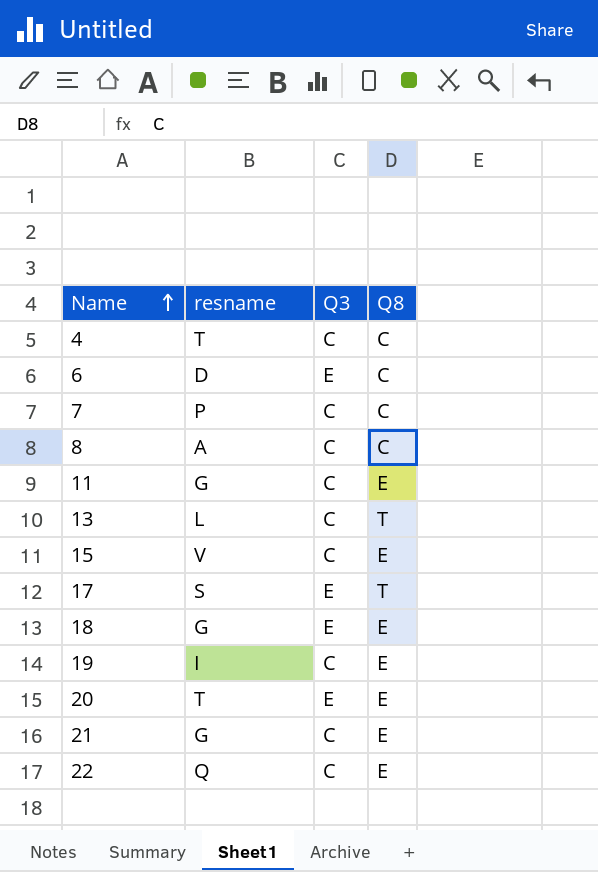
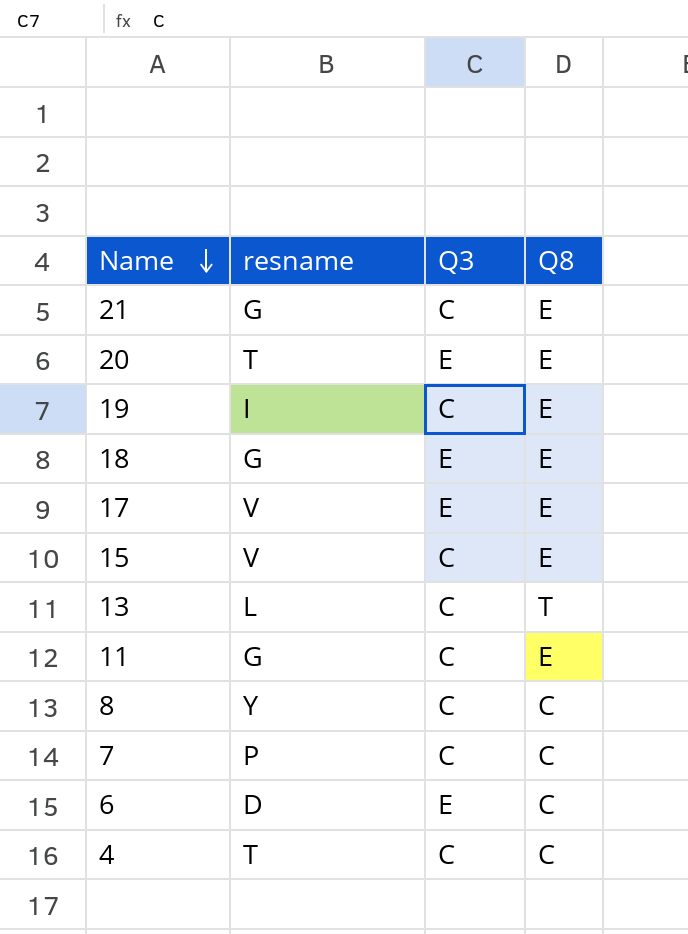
row order: Name ascending -> Name descending
row 22: Q | C | E -> none
17 | resname: S -> V
17 | Q8: T -> E
8 | resname: A -> Y

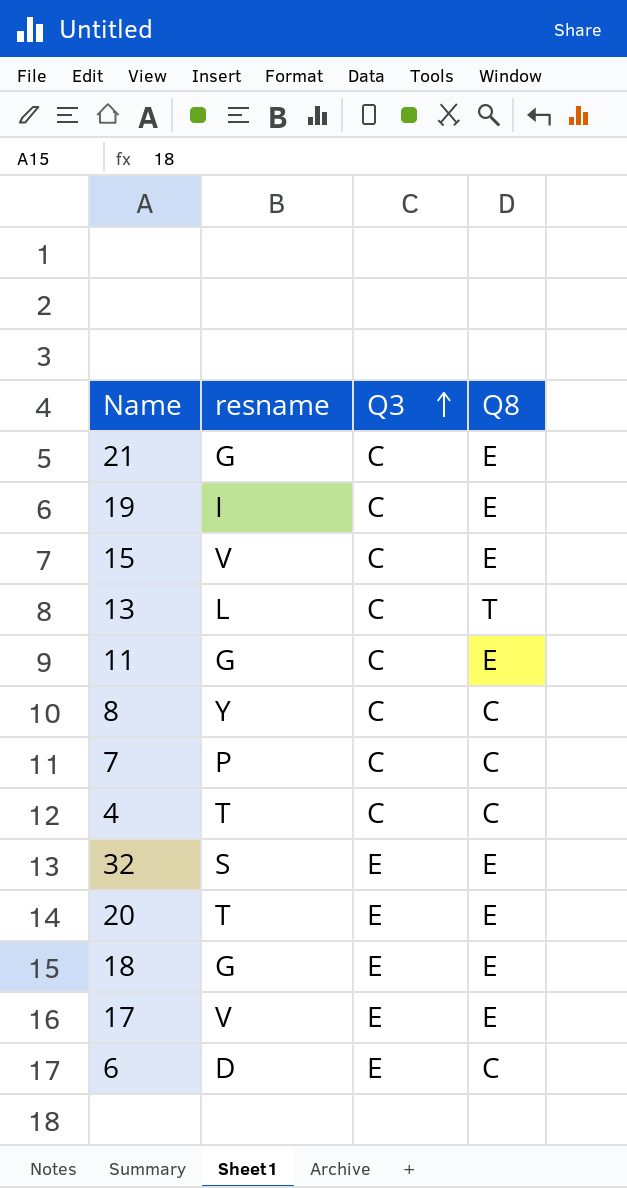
row order: Name descending -> Q3 ascending
row 32: none -> S | E | E

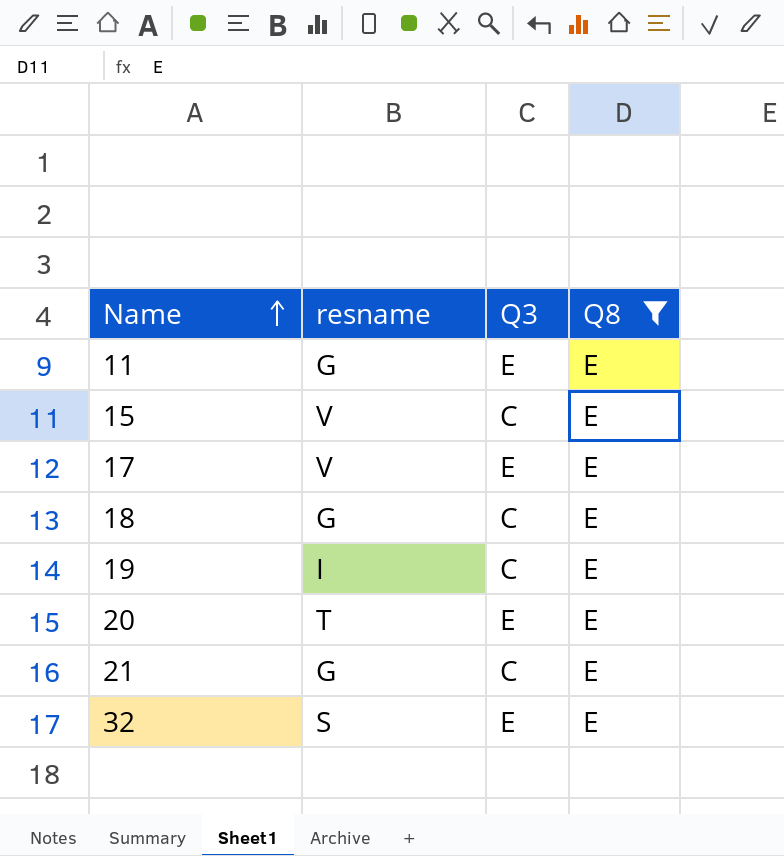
filter: none -> Q8 = E
row order: Q3 ascending -> Name ascending
11 | Q3: C -> E
18 | Q3: E -> C

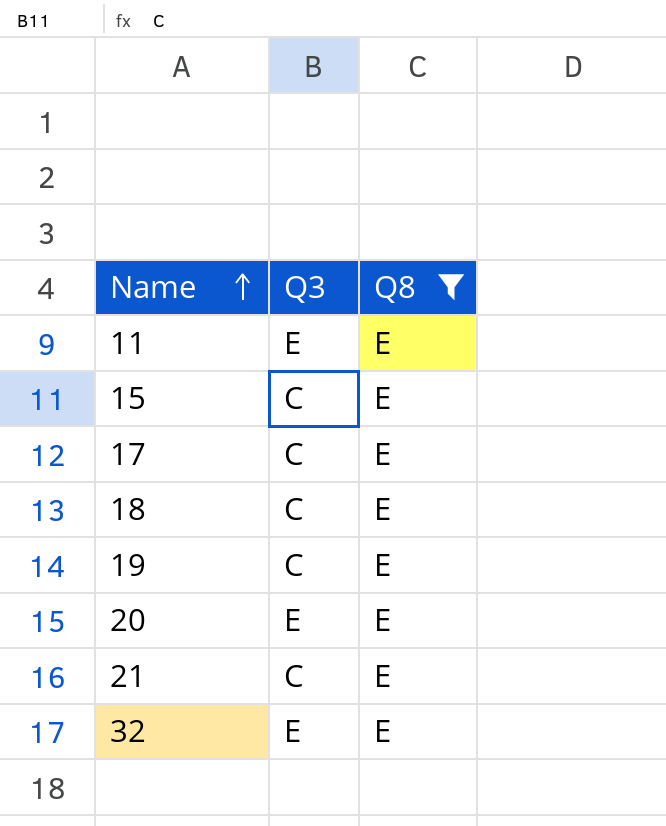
column resname | position: 2 -> none
17 | Q3: E -> C

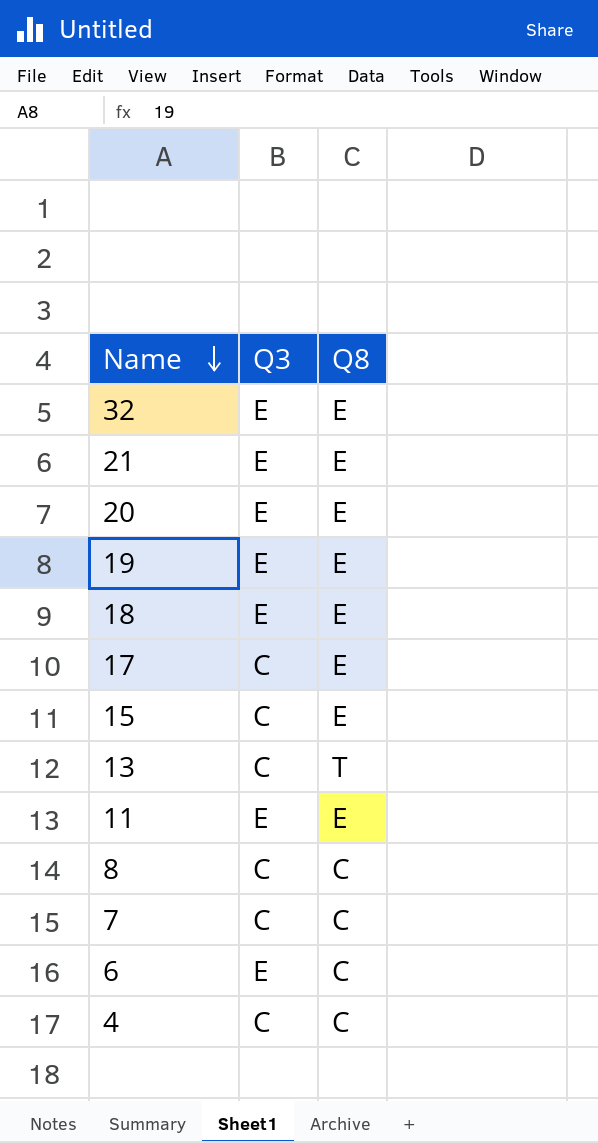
filter: Q8 = E -> none
row order: Name ascending -> Name descending
21 | Q3: C -> E
19 | Q3: C -> E
18 | Q3: C -> E

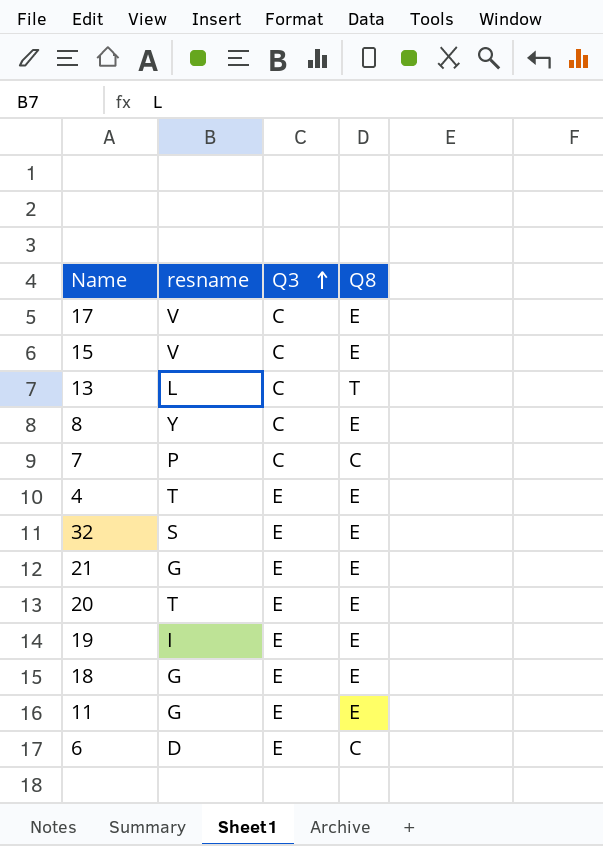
row order: Name descending -> Q3 ascending
column resname | position: none -> 2
8 | Q8: C -> E
4 | Q3: C -> E
4 | Q8: C -> E

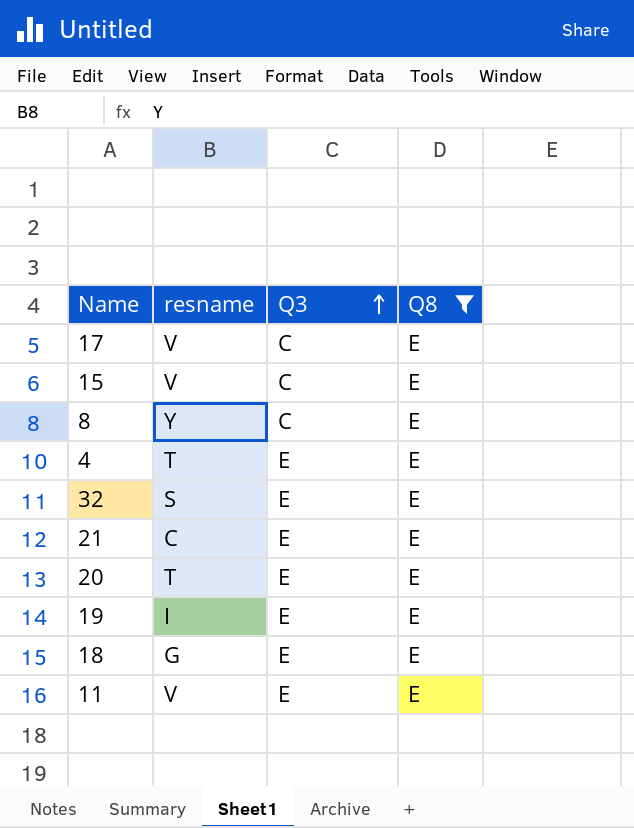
filter: none -> Q8 = E
21 | resname: G -> C
11 | resname: G -> V

